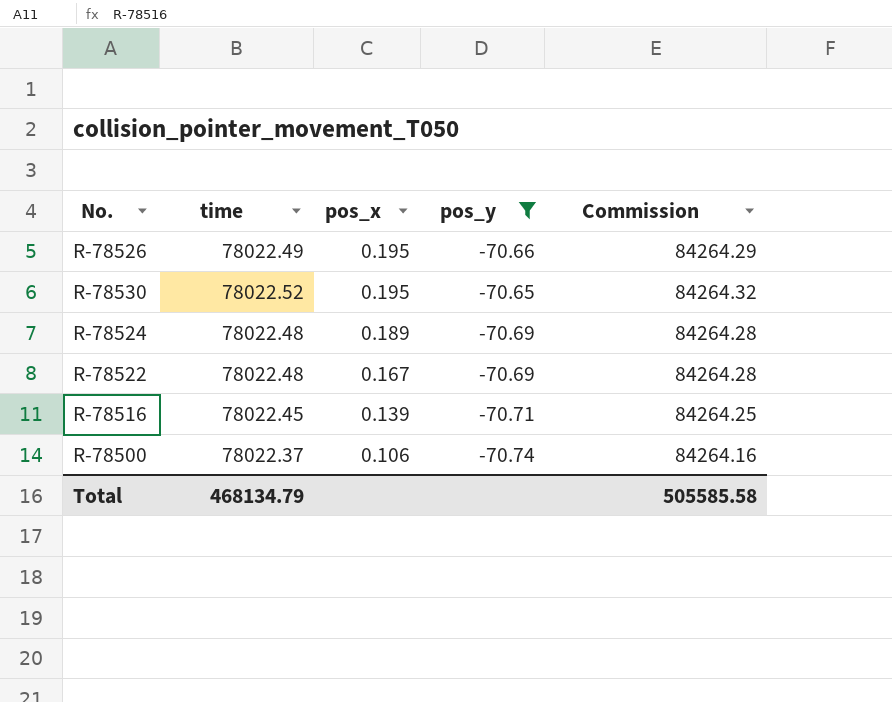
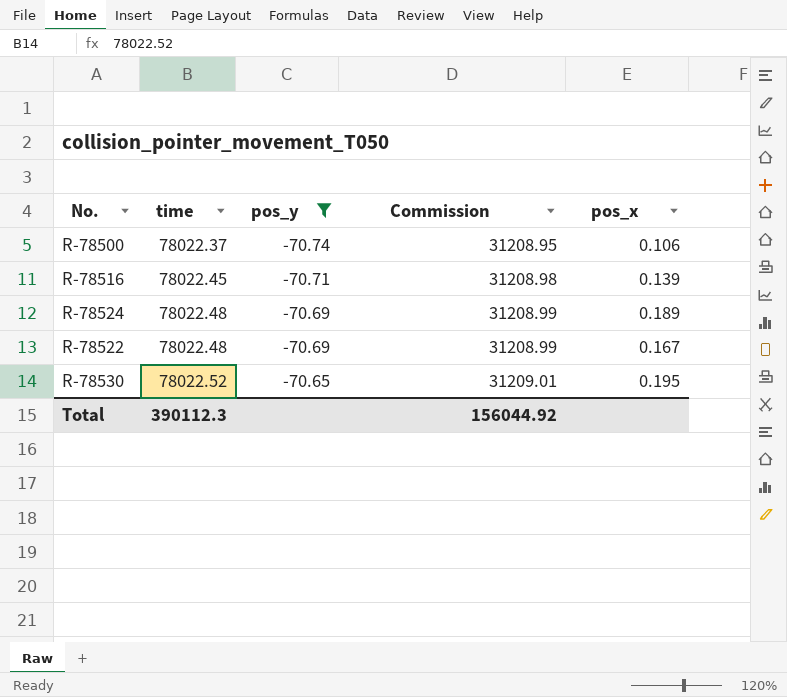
row order: pos_x descending -> time ascending
column Commission | formula: [time] * 1.08 -> [time] * 0.4
column pos_x | position: 3 -> 5
row R-78526: 78022.49 | 0.195 | -70.66 | 84264.29 -> none
Total | time: 468134.79 -> 390112.3
Total | Commission: 505585.58 -> 156044.92

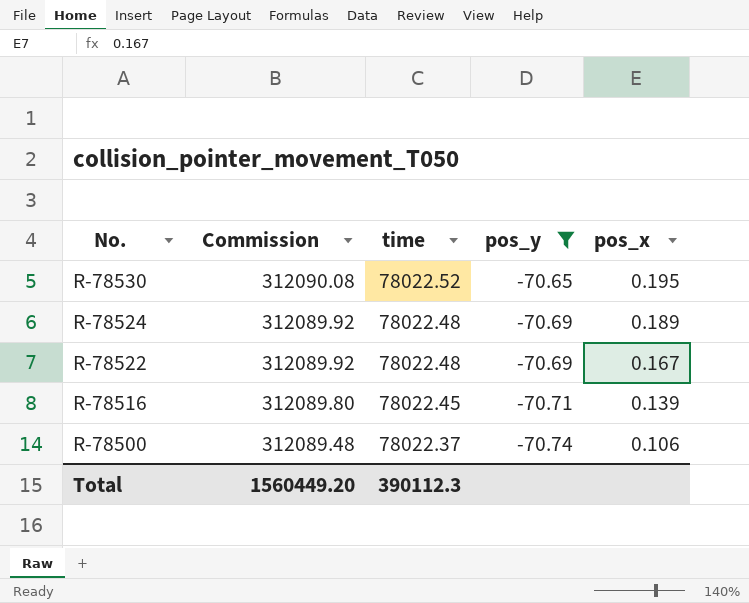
row order: time ascending -> No. descending
column Commission | formula: [time] * 0.4 -> [time] * 4
column Commission | position: 4 -> 2
Total | Commission: 156044.92 -> 1560449.20

